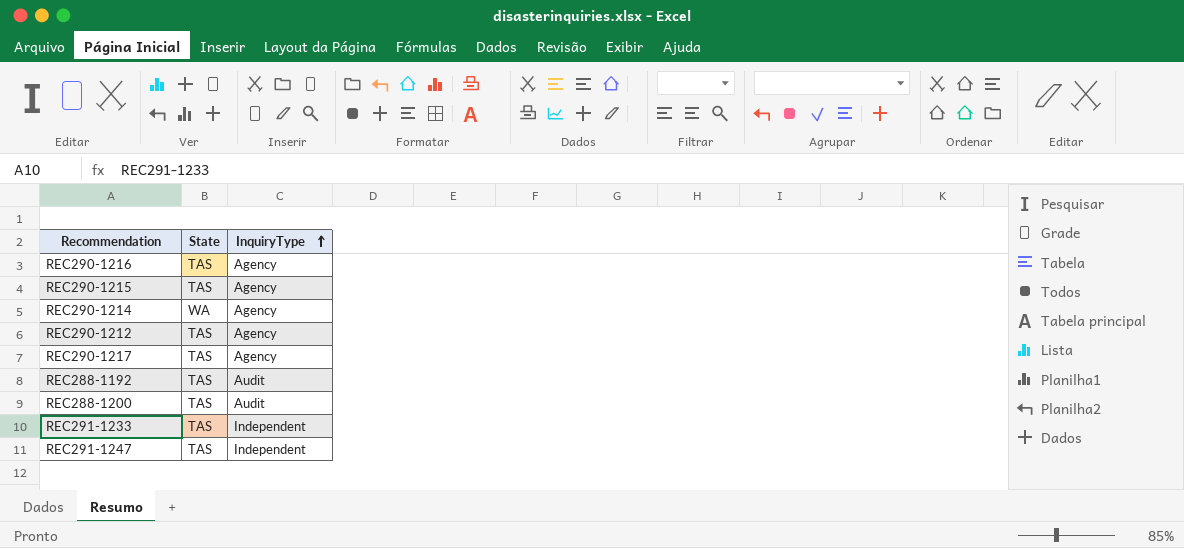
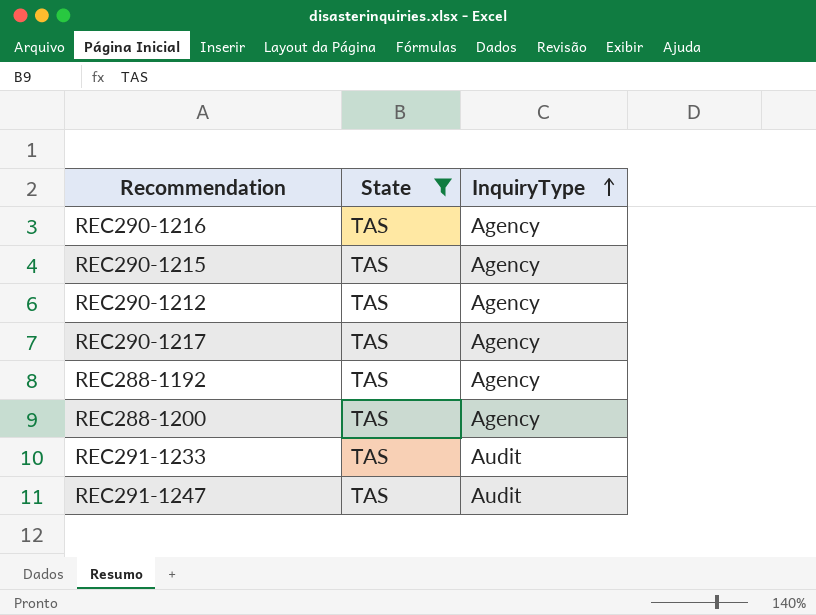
filter: none -> State = TAS
REC288-1192 | InquiryType: Audit -> Agency
REC288-1200 | InquiryType: Audit -> Agency
REC291-1233 | InquiryType: Independent -> Audit
REC291-1247 | InquiryType: Independent -> Audit

